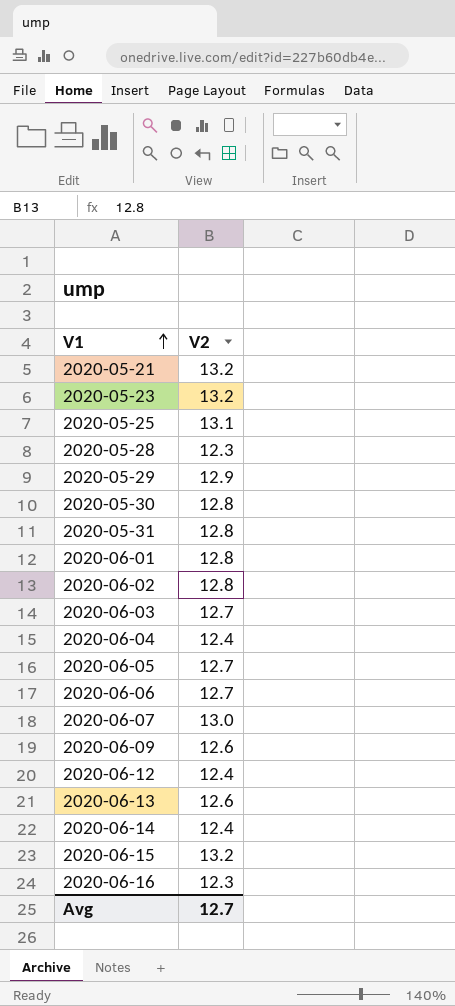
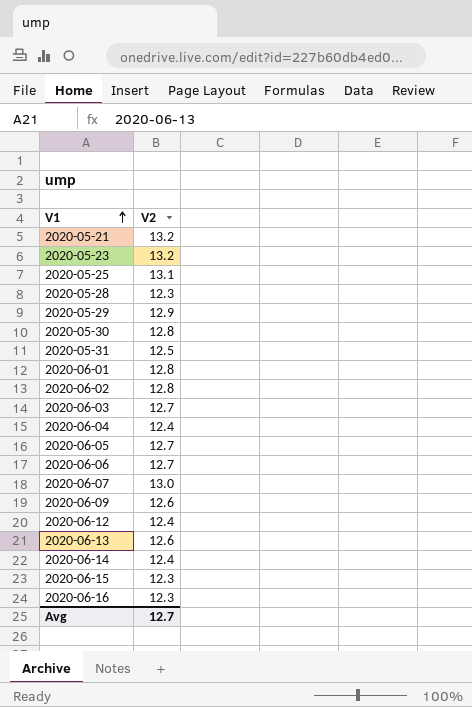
2020-05-31 | V2: 12.8 -> 12.5
2020-06-15 | V2: 13.2 -> 12.3

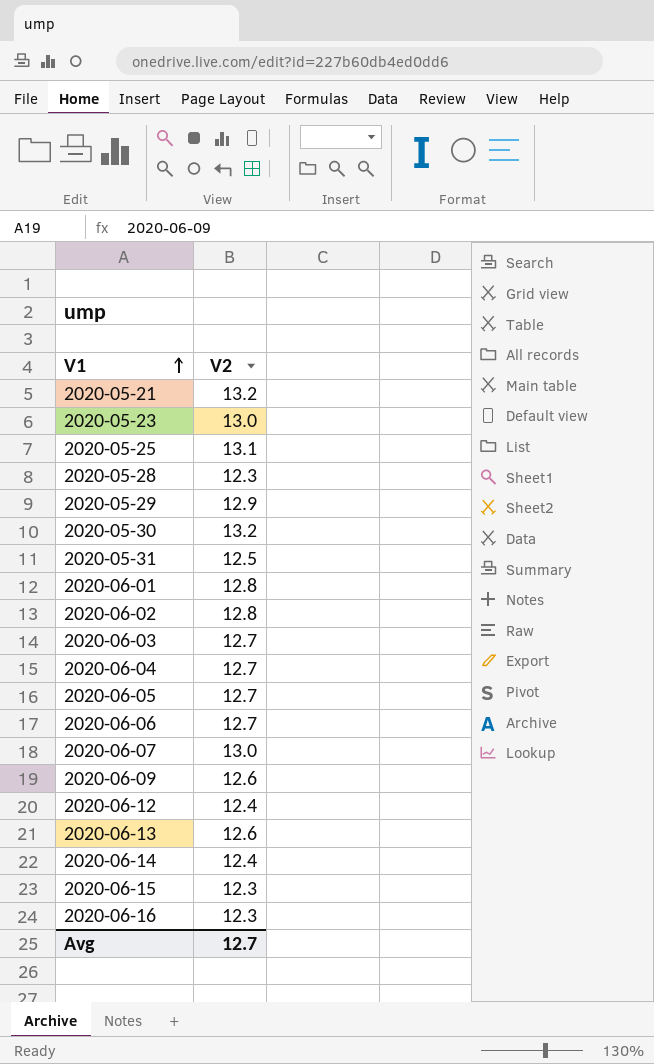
2020-05-23 | V2: 13.2 -> 13.0
2020-05-30 | V2: 12.8 -> 13.2
2020-06-04 | V2: 12.4 -> 12.7

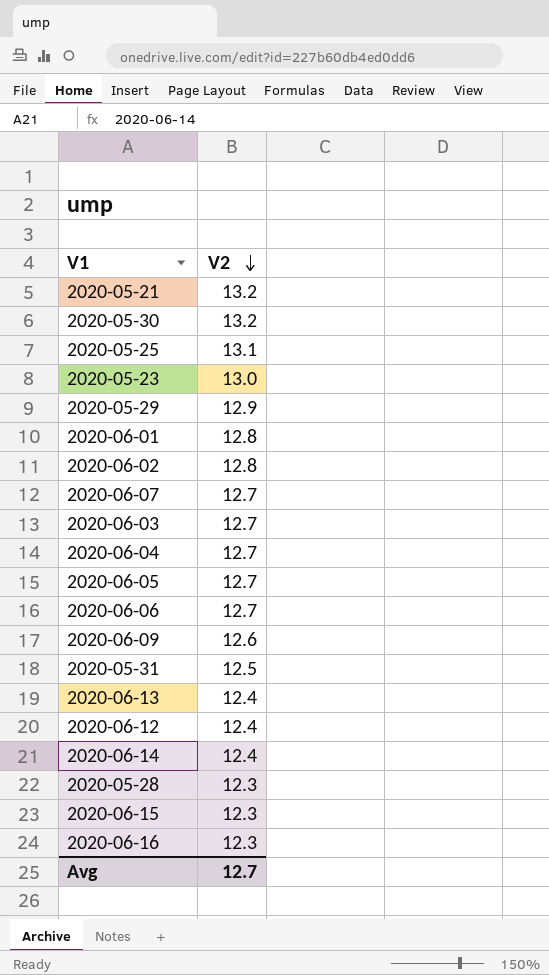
row order: V1 ascending -> V2 descending
2020-06-07 | V2: 13.0 -> 12.7
2020-06-13 | V2: 12.6 -> 12.4

